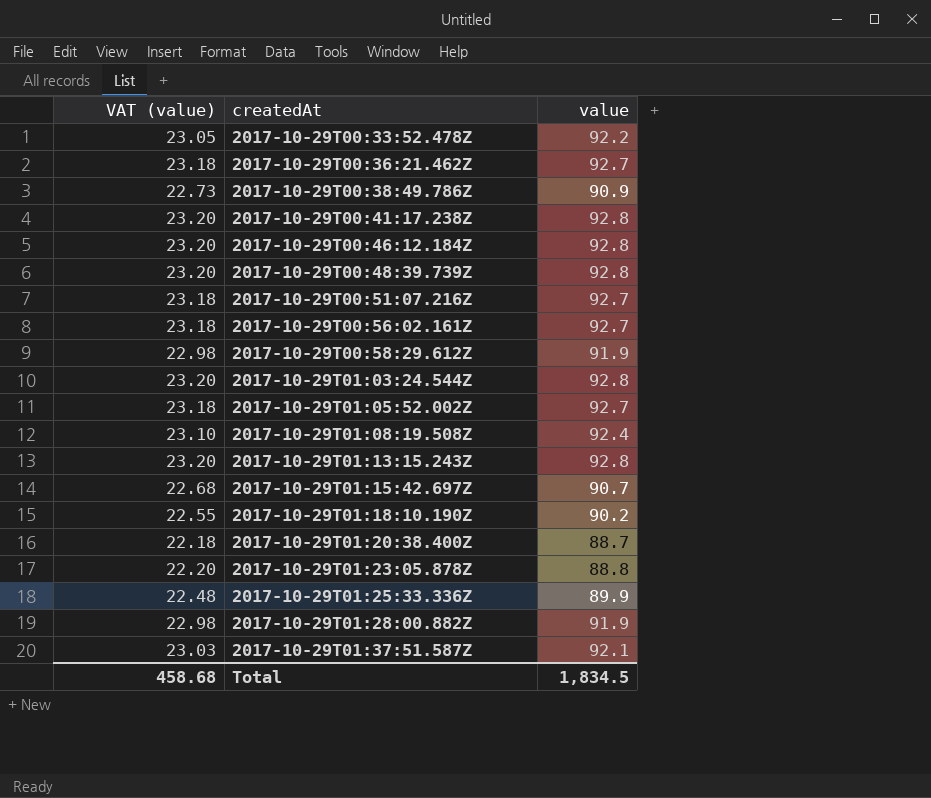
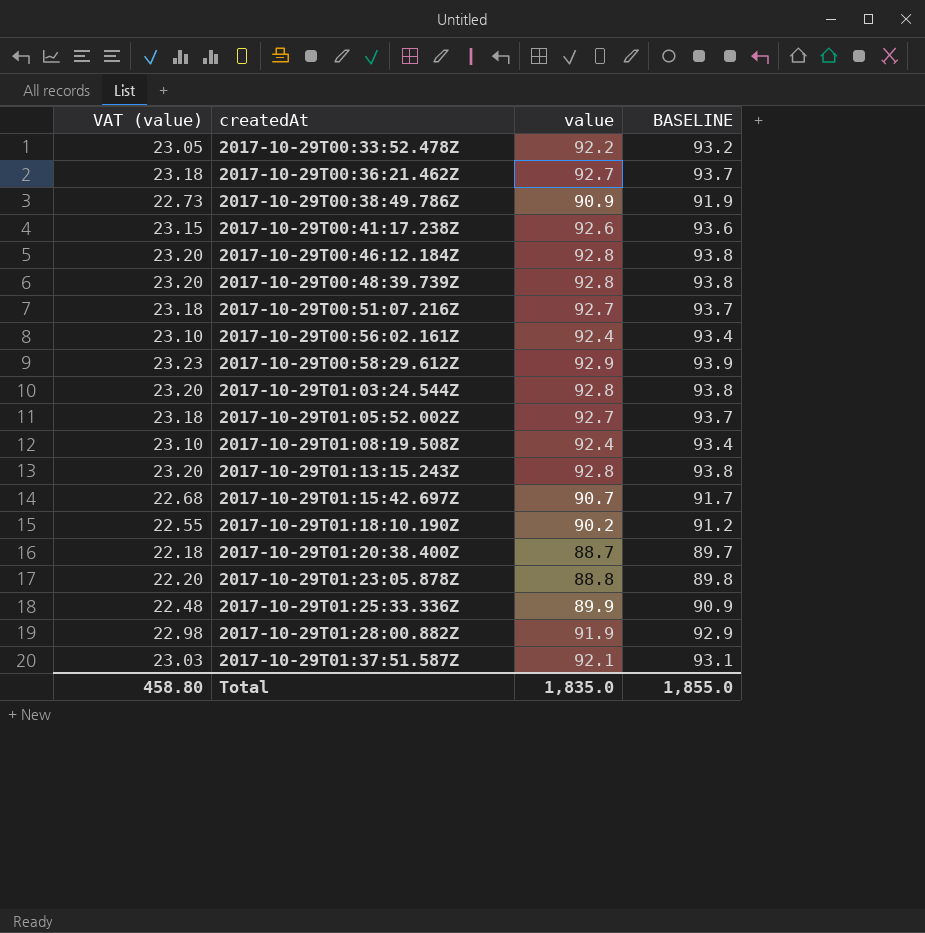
column BASELINE | formula: none -> [value] + 1
2017-10-29T00:41:17.238Z | VAT (value): 23.20 -> 23.15
2017-10-29T00:41:17.238Z | value: 92.8 -> 92.6
2017-10-29T00:56:02.161Z | VAT (value): 23.18 -> 23.10
2017-10-29T00:56:02.161Z | value: 92.7 -> 92.4
2017-10-29T00:58:29.612Z | VAT (value): 22.98 -> 23.23
2017-10-29T00:58:29.612Z | value: 91.9 -> 92.9
Total | VAT (value): 458.68 -> 458.80
Total | value: 1,834.5 -> 1,835.0

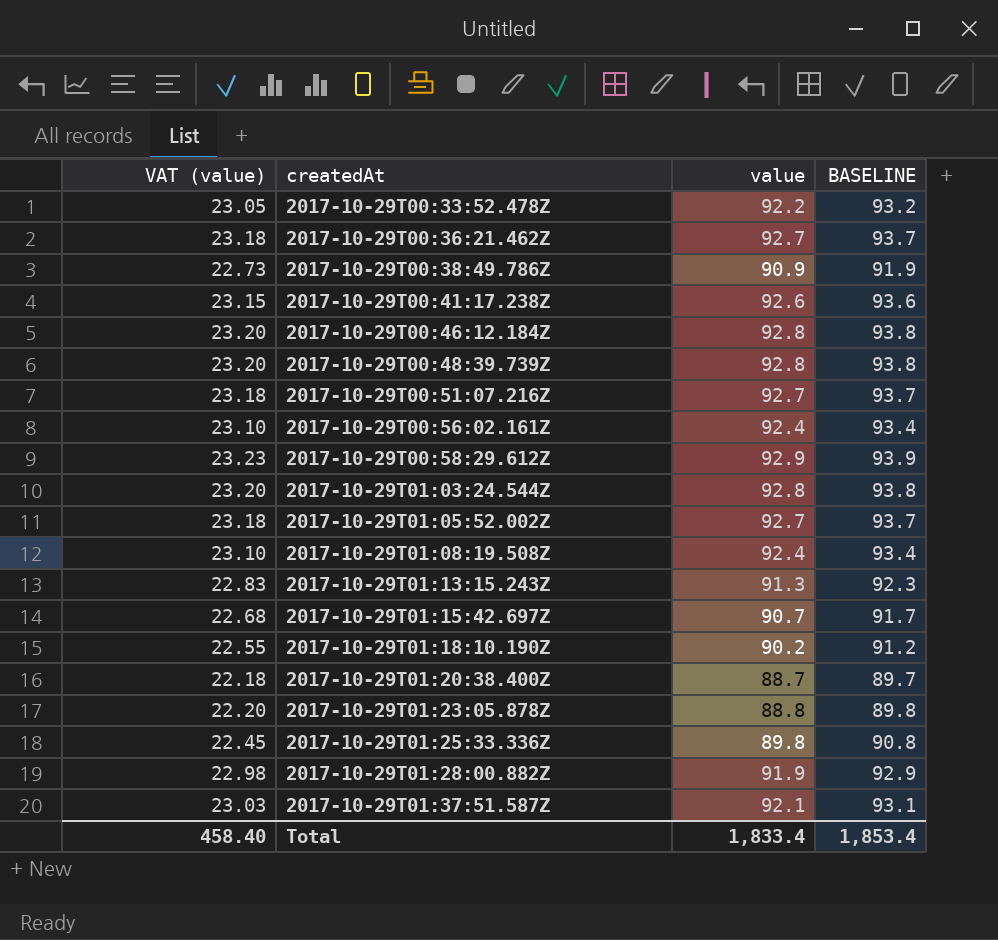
2017-10-29T01:13:15.243Z | VAT (value): 23.20 -> 22.83
2017-10-29T01:13:15.243Z | value: 92.8 -> 91.3
2017-10-29T01:13:15.243Z | BASELINE: 93.8 -> 92.3
2017-10-29T01:25:33.336Z | VAT (value): 22.48 -> 22.45
2017-10-29T01:25:33.336Z | value: 89.9 -> 89.8
2017-10-29T01:25:33.336Z | BASELINE: 90.9 -> 90.8
Total | VAT (value): 458.80 -> 458.40
Total | value: 1,835.0 -> 1,833.4
Total | BASELINE: 1,855.0 -> 1,853.4

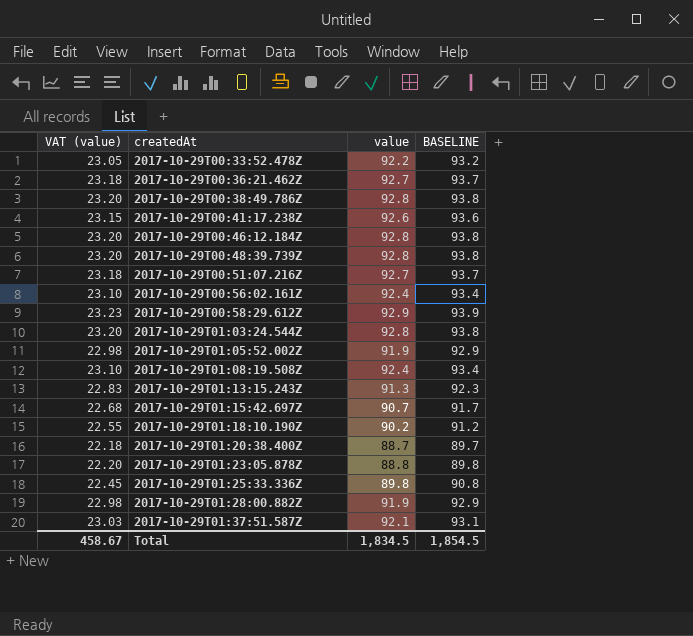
2017-10-29T00:38:49.786Z | VAT (value): 22.73 -> 23.20
2017-10-29T00:38:49.786Z | value: 90.9 -> 92.8
2017-10-29T00:38:49.786Z | BASELINE: 91.9 -> 93.8
2017-10-29T01:05:52.002Z | VAT (value): 23.18 -> 22.98
2017-10-29T01:05:52.002Z | value: 92.7 -> 91.9
2017-10-29T01:05:52.002Z | BASELINE: 93.7 -> 92.9
Total | VAT (value): 458.40 -> 458.67
Total | value: 1,833.4 -> 1,834.5
Total | BASELINE: 1,853.4 -> 1,854.5

